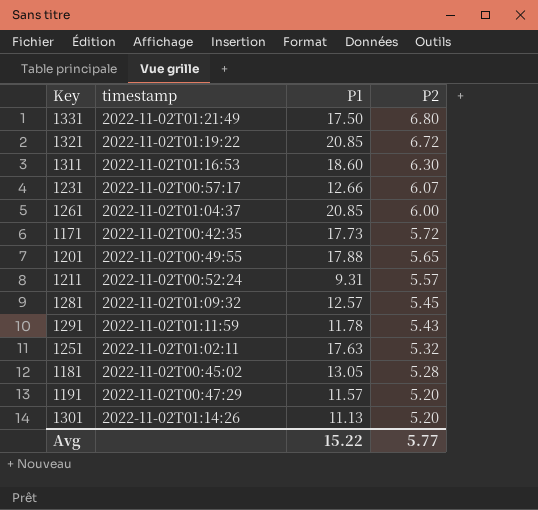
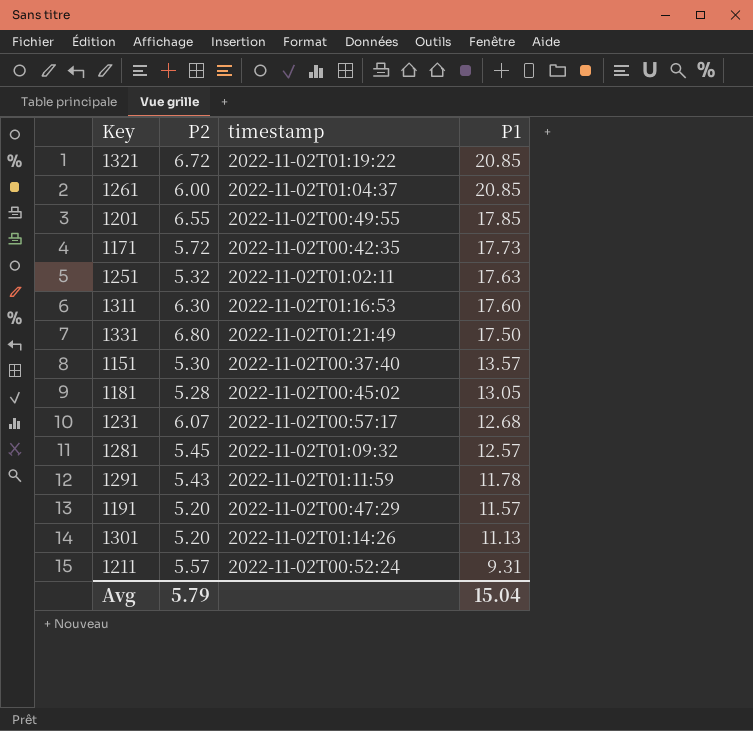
row order: P2 descending -> P1 descending
column P2 | position: 4 -> 2
1201 | P2: 5.65 -> 6.55
1201 | P1: 17.88 -> 17.85
1311 | P1: 18.60 -> 17.60
row 1151: none -> 5.30 | 2022-11-02T00:37:40 | 13.57
1231 | P1: 12.66 -> 12.68
Avg | P2: 5.77 -> 5.79
Avg | P1: 15.22 -> 15.04

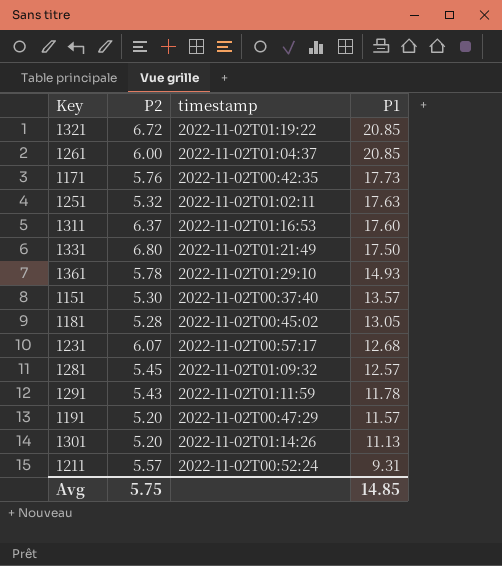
row 1201: 6.55 | 2022-11-02T00:49:55 | 17.85 -> none
1171 | P2: 5.72 -> 5.76
1311 | P2: 6.30 -> 6.37
row 1361: none -> 5.78 | 2022-11-02T01:29:10 | 14.93
Avg | P2: 5.79 -> 5.75
Avg | P1: 15.04 -> 14.85

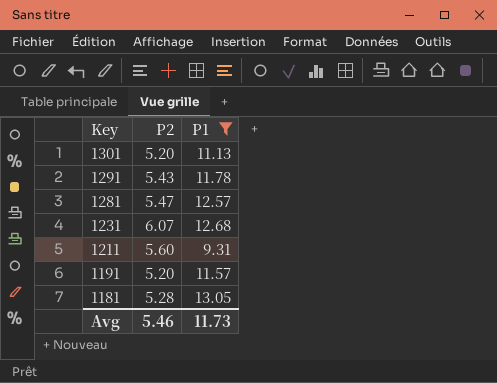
filter: none -> P1 <= 13.05
row order: P1 descending -> Key descending
column timestamp | position: 3 -> none
1281 | P2: 5.45 -> 5.47
1211 | P2: 5.57 -> 5.60
Avg | P2: 5.75 -> 5.46
Avg | P1: 14.85 -> 11.73

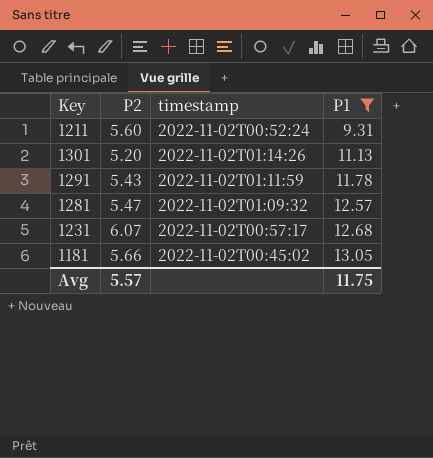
row order: Key descending -> P1 ascending
column timestamp | position: none -> 3
row 1191: 5.20 | 11.57 -> none
1181 | P2: 5.28 -> 5.66
Avg | P2: 5.46 -> 5.57
Avg | P1: 11.73 -> 11.75

